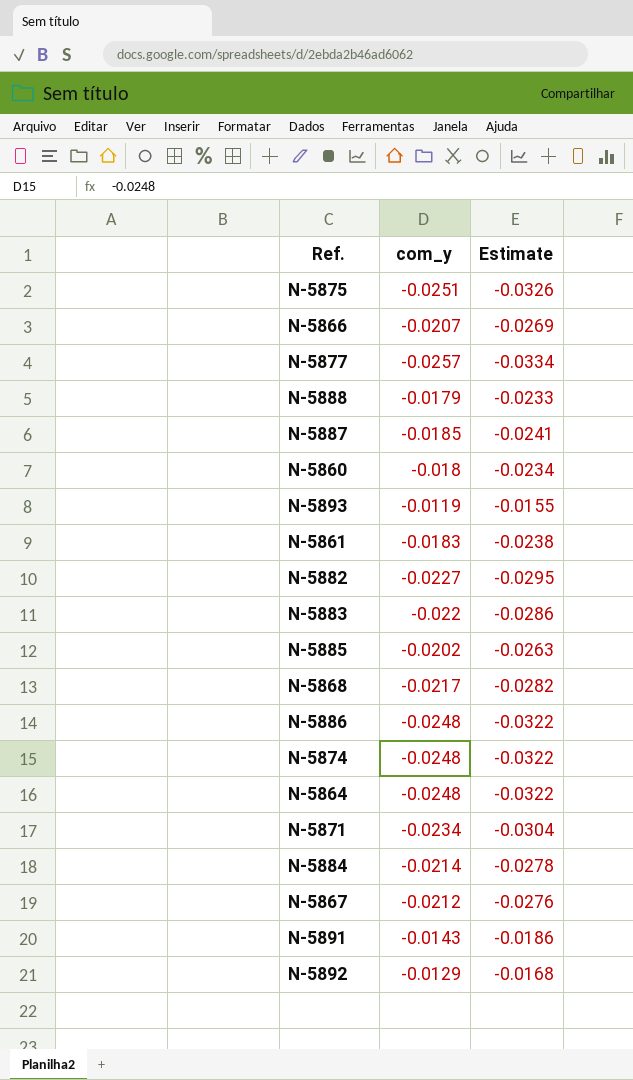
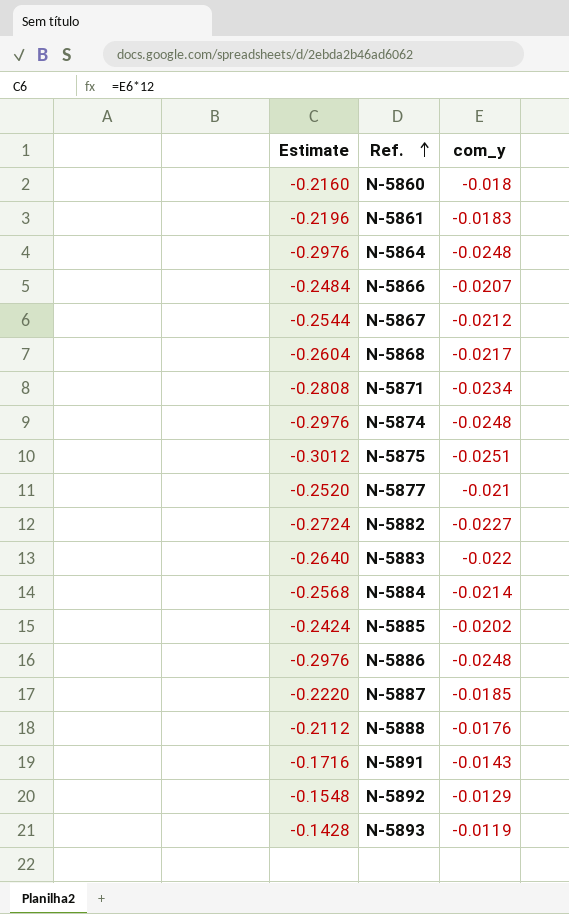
row order: none -> Ref. ascending
column Estimate | formula: [com_y] * 1.3 -> [com_y] * 12
column Estimate | position: 3 -> 1
N-5877 | com_y: -0.0257 -> -0.021
N-5888 | com_y: -0.0179 -> -0.0176

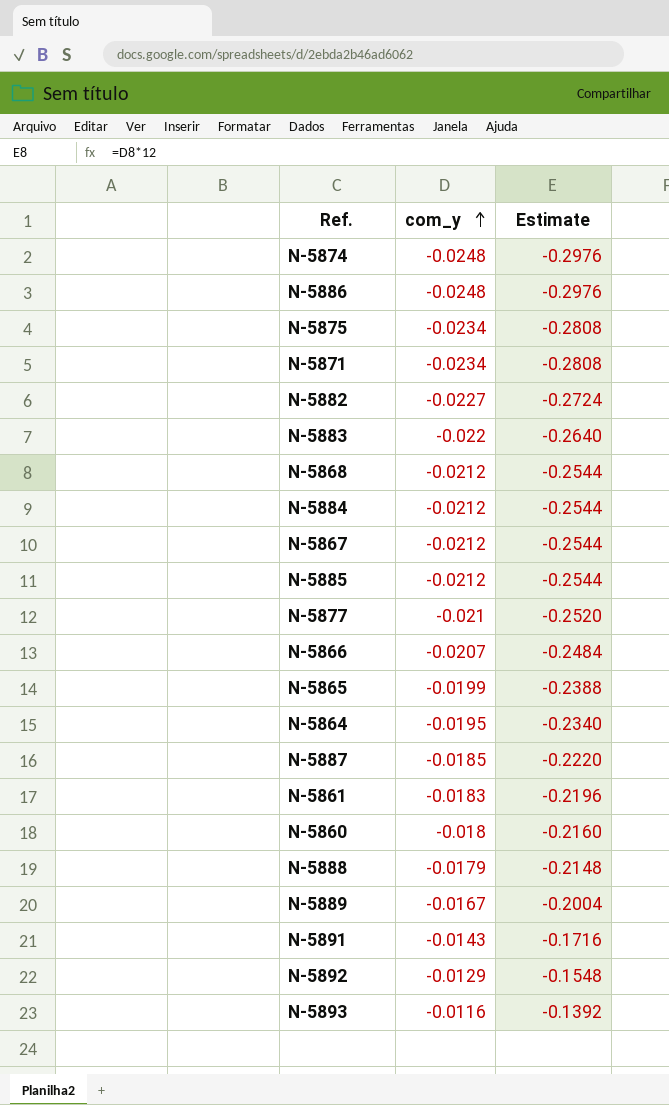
row order: Ref. ascending -> com_y ascending
column Estimate | position: 1 -> 3
N-5875 | com_y: -0.0251 -> -0.0234
N-5875 | Estimate: -0.3012 -> -0.2808
N-5868 | com_y: -0.0217 -> -0.0212
N-5868 | Estimate: -0.2604 -> -0.2544
N-5884 | com_y: -0.0214 -> -0.0212
N-5884 | Estimate: -0.2568 -> -0.2544
N-5885 | com_y: -0.0202 -> -0.0212
N-5885 | Estimate: -0.2424 -> -0.2544
row N-5865: none -> -0.0199 | -0.2388
N-5864 | com_y: -0.0248 -> -0.0195
N-5864 | Estimate: -0.2976 -> -0.2340
N-5888 | com_y: -0.0176 -> -0.0179
N-5888 | Estimate: -0.2112 -> -0.2148
row N-5889: none -> -0.0167 | -0.2004
N-5893 | com_y: -0.0119 -> -0.0116
N-5893 | Estimate: -0.1428 -> -0.1392

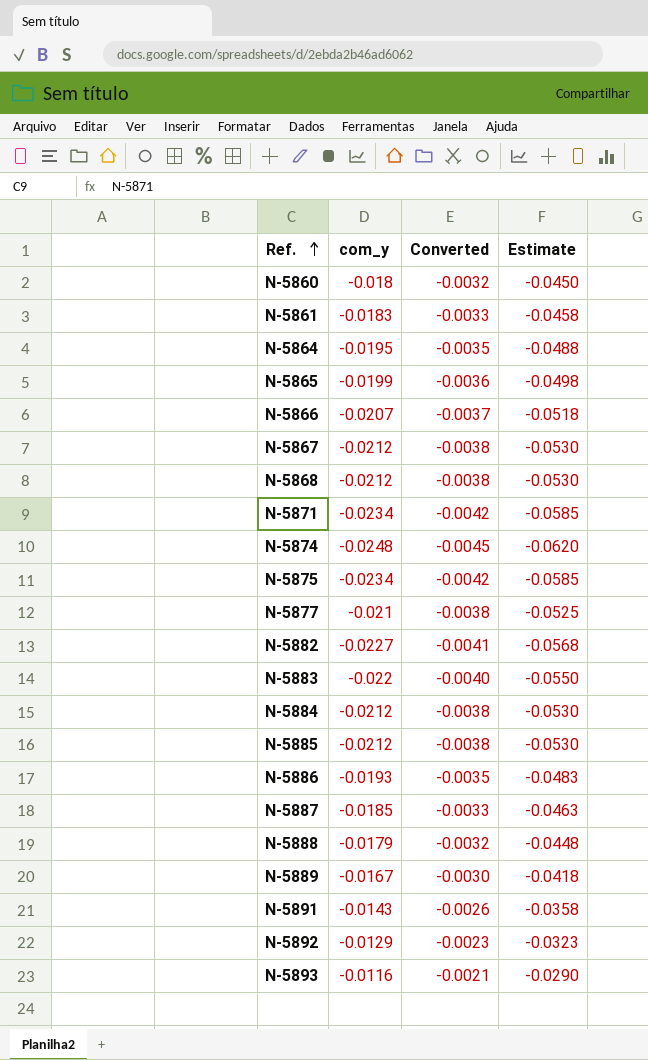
row order: com_y ascending -> Ref. ascending
column Converted | formula: none -> [com_y] * 0.18
column Estimate | formula: [com_y] * 12 -> [com_y] * 2.5
N-5886 | com_y: -0.0248 -> -0.0193

